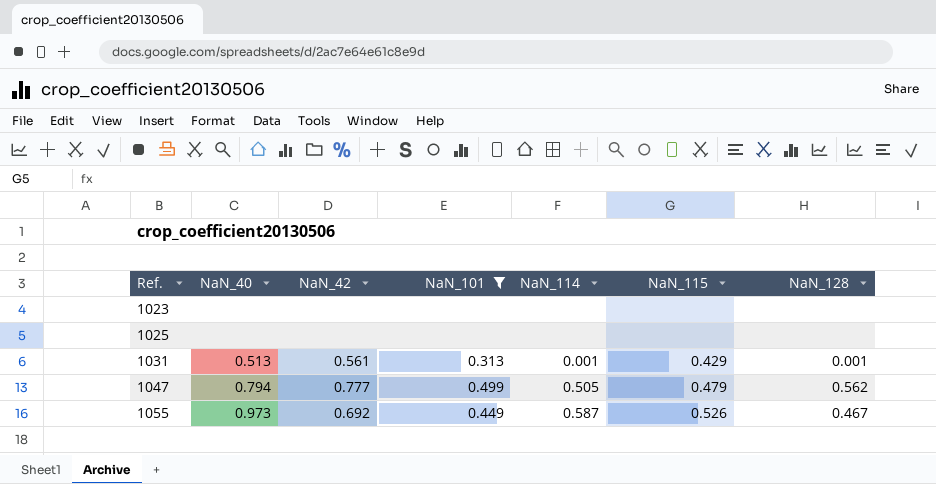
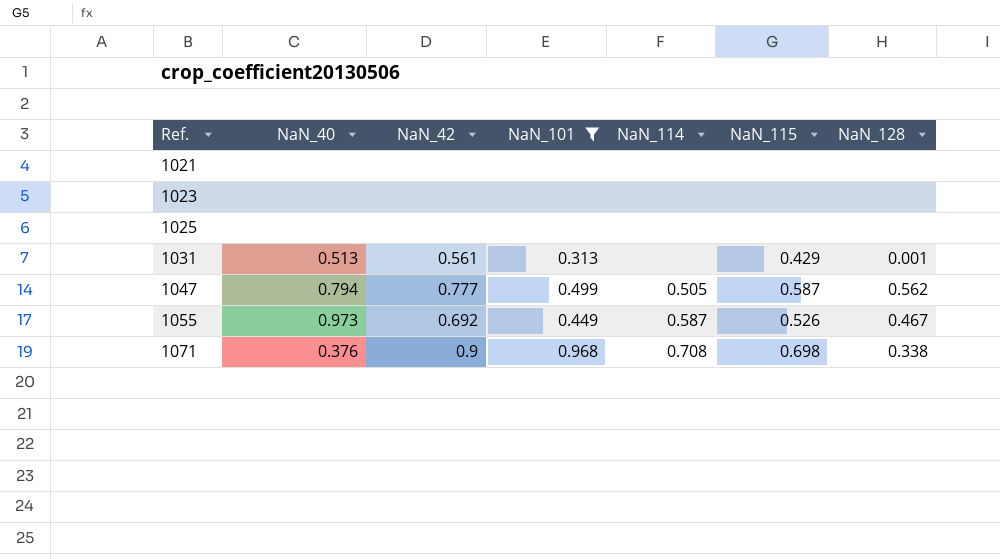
row 1021: none -> none | none | none | none | none | none
1031 | NaN_114: 0.001 -> none
1047 | NaN_115: 0.479 -> 0.587
row 1071: none -> 0.376 | 0.9 | 0.968 | 0.708 | 0.698 | 0.338

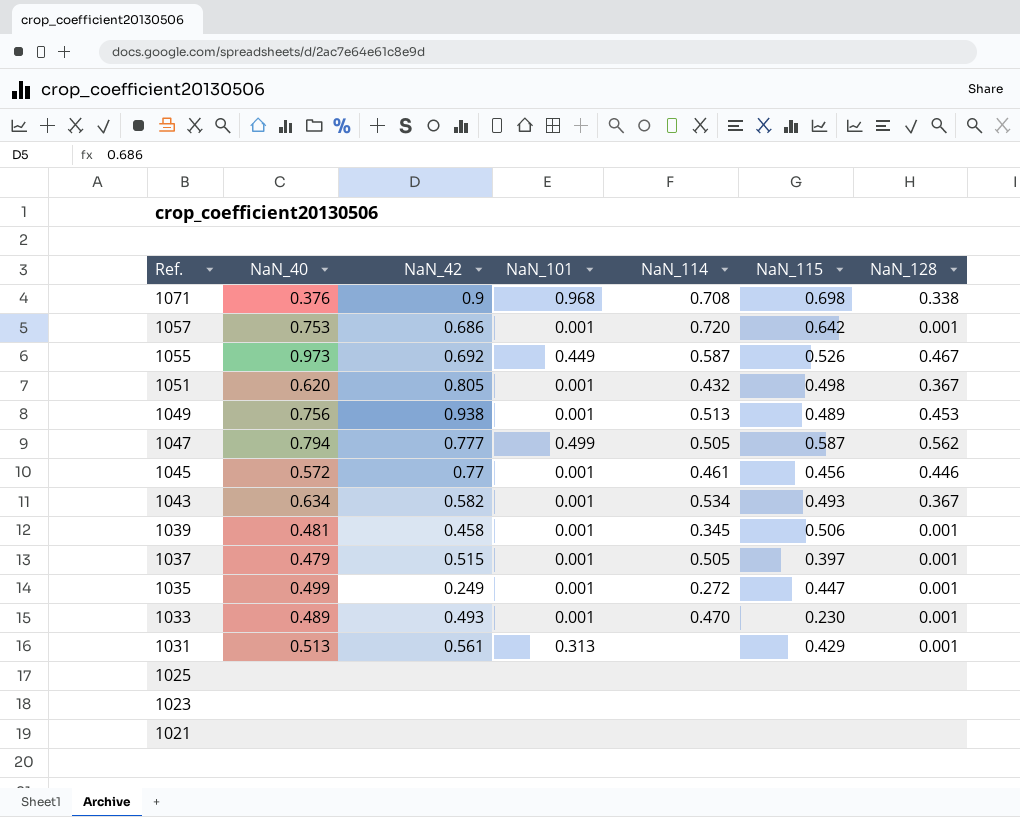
filter: NaN_101 != 0.001 -> none
row order: Ref. ascending -> Ref. descending

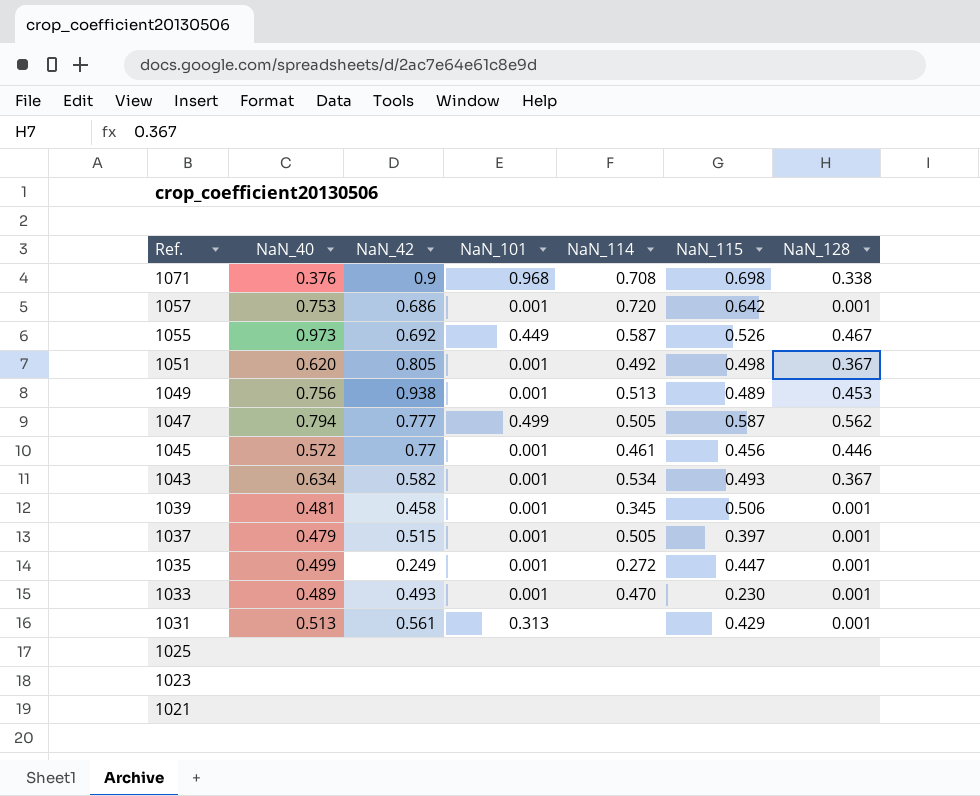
1051 | NaN_114: 0.432 -> 0.492

